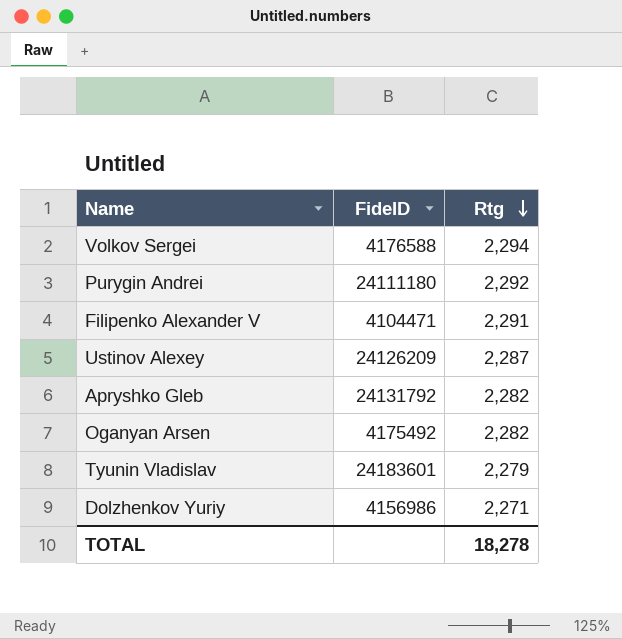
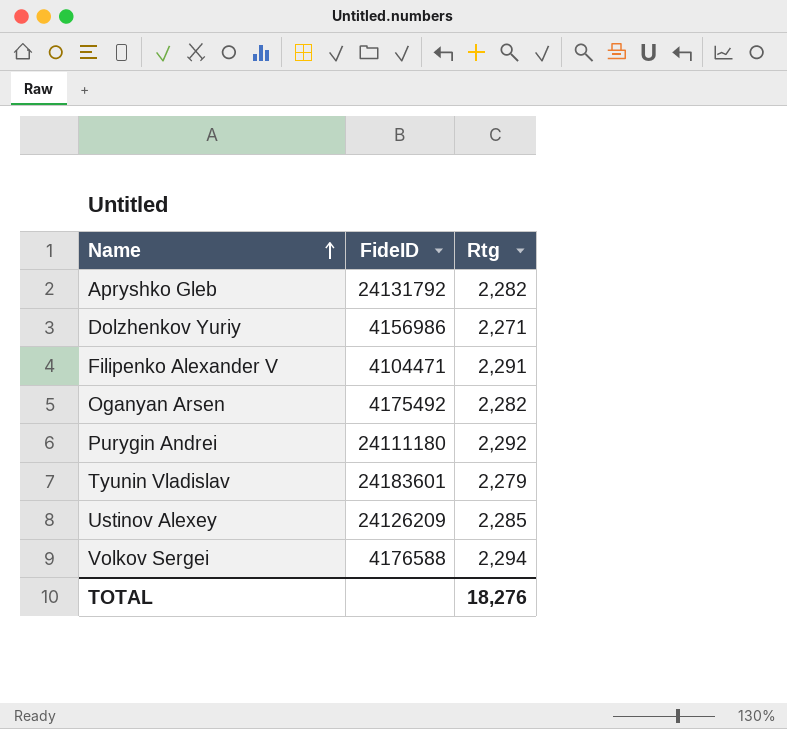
row order: Rtg descending -> Name ascending
Ustinov Alexey | Rtg: 2,287 -> 2,285
TOTAL | Rtg: 18,278 -> 18,276

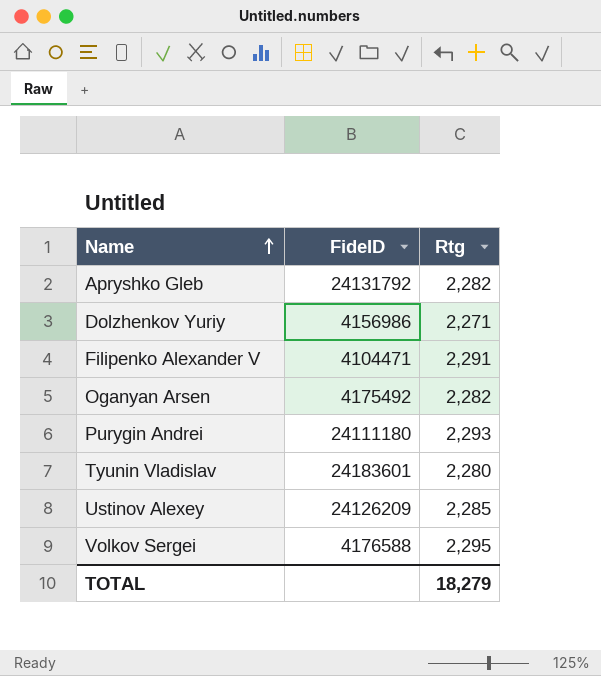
Purygin Andrei | Rtg: 2,292 -> 2,293
Tyunin Vladislav | Rtg: 2,279 -> 2,280
Volkov Sergei | Rtg: 2,294 -> 2,295
TOTAL | Rtg: 18,276 -> 18,279

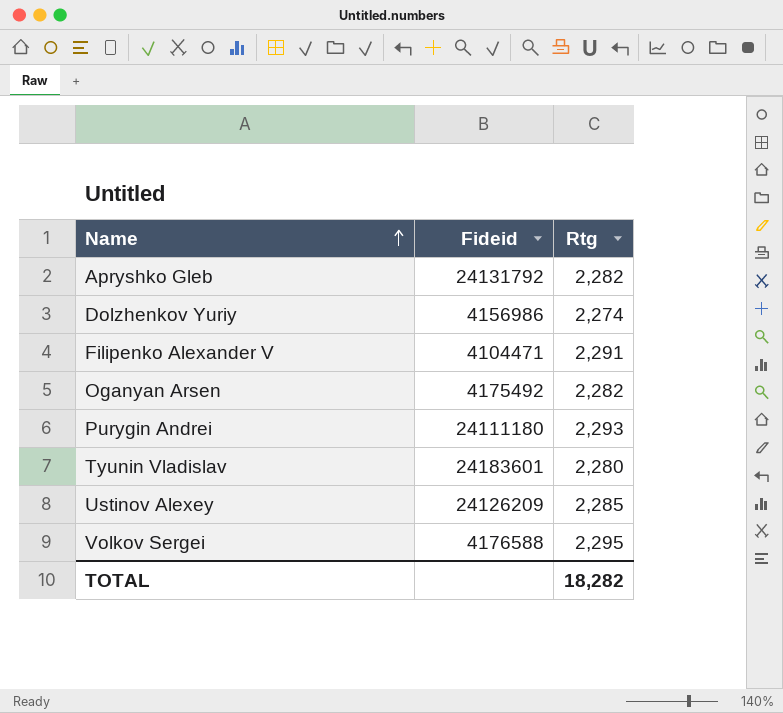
column name: FideID -> Fideid
Dolzhenkov Yuriy | Rtg: 2,271 -> 2,274
TOTAL | Rtg: 18,279 -> 18,282

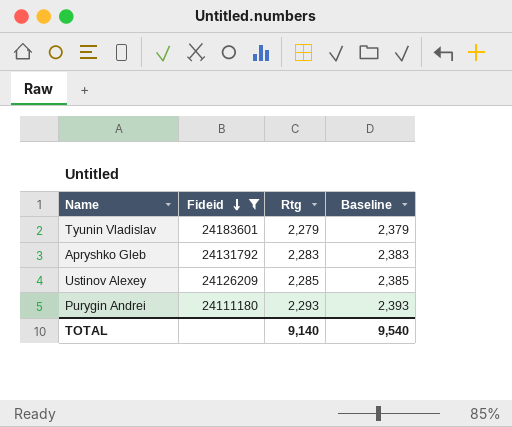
filter: none -> Fideid >= 24111180
row order: Name ascending -> Fideid descending
column Baseline | formula: none -> [Rtg] + 100
Tyunin Vladislav | Rtg: 2,280 -> 2,279
Apryshko Gleb | Rtg: 2,282 -> 2,283
TOTAL | Rtg: 18,282 -> 9,140

